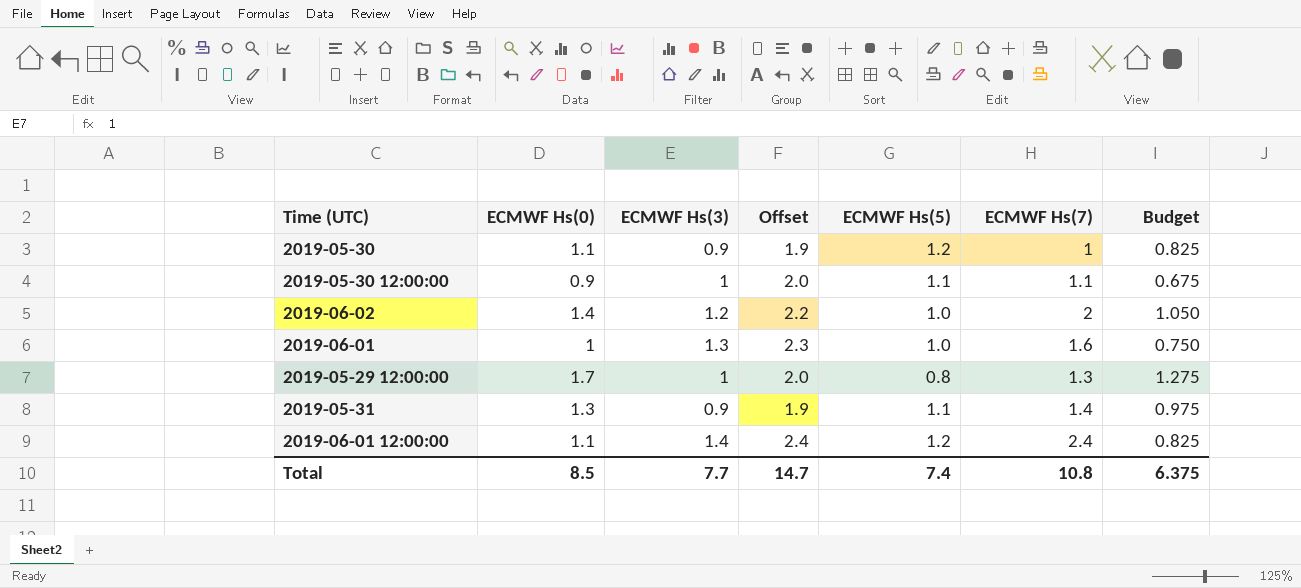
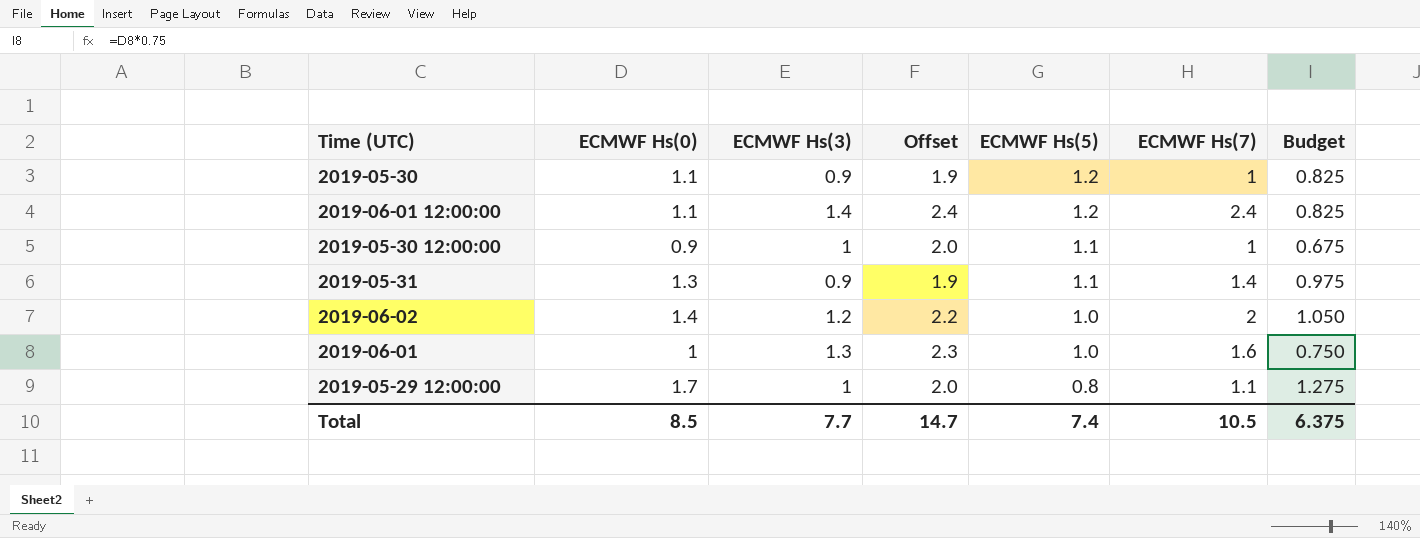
row order: none -> ECMWF Hs(5) descending
2019-05-30 12:00:00 | ECMWF Hs(7): 1.1 -> 1
2019-05-29 12:00:00 | ECMWF Hs(7): 1.3 -> 1.1
Total | ECMWF Hs(7): 10.8 -> 10.5

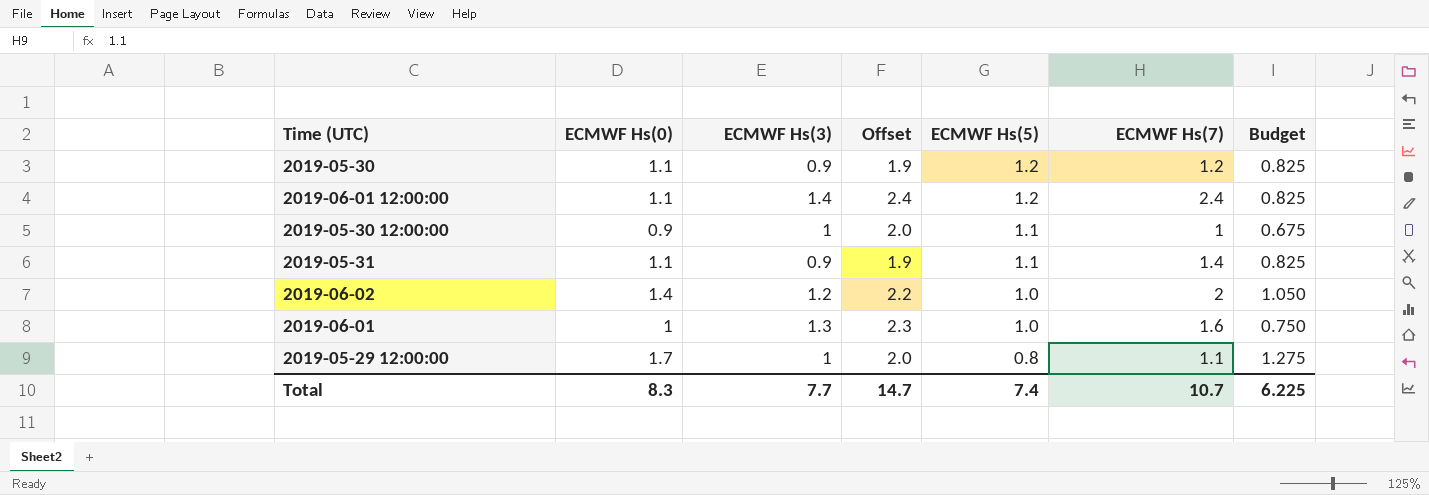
2019-05-30 | ECMWF Hs(7): 1 -> 1.2
2019-05-31 | ECMWF Hs(0): 1.3 -> 1.1
2019-05-31 | Budget: 0.975 -> 0.825
Total | ECMWF Hs(0): 8.5 -> 8.3
Total | ECMWF Hs(7): 10.5 -> 10.7
Total | Budget: 6.375 -> 6.225

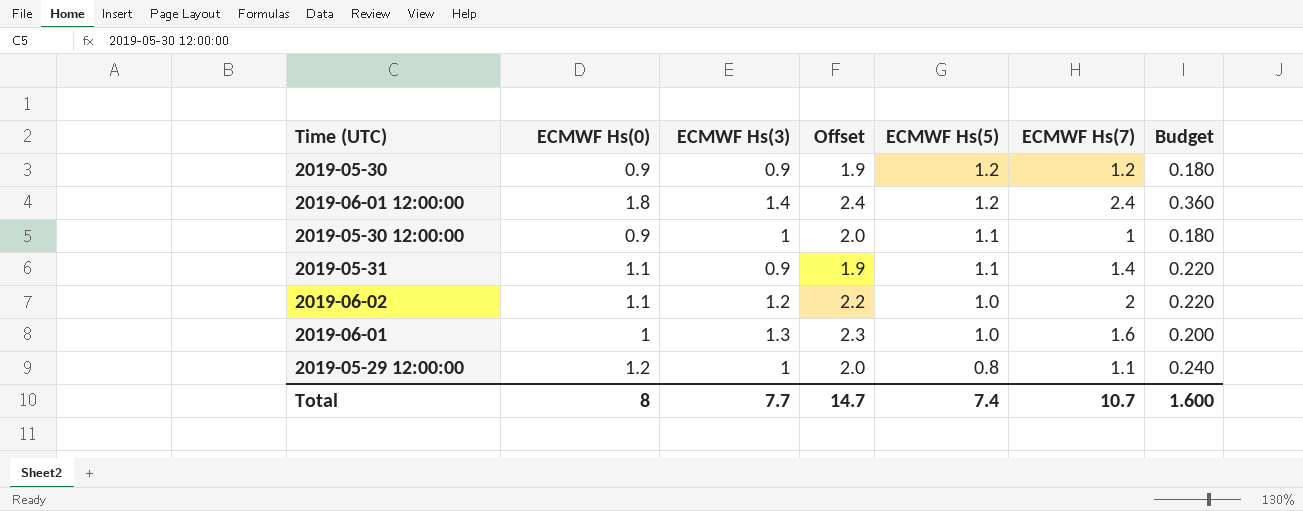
column Budget | formula: [ECMWF Hs(0)] * 0.75 -> [ECMWF Hs(0)] * 0.2
2019-05-30 | ECMWF Hs(0): 1.1 -> 0.9
2019-06-01 12:00:00 | ECMWF Hs(0): 1.1 -> 1.8
2019-06-02 | ECMWF Hs(0): 1.4 -> 1.1
2019-05-29 12:00:00 | ECMWF Hs(0): 1.7 -> 1.2
Total | ECMWF Hs(0): 8.3 -> 8
Total | Budget: 6.225 -> 1.600

